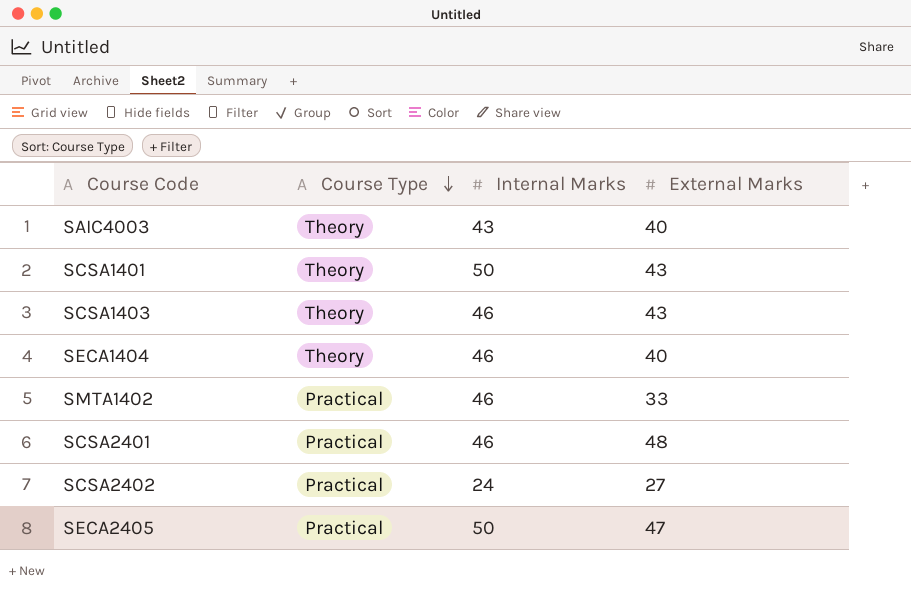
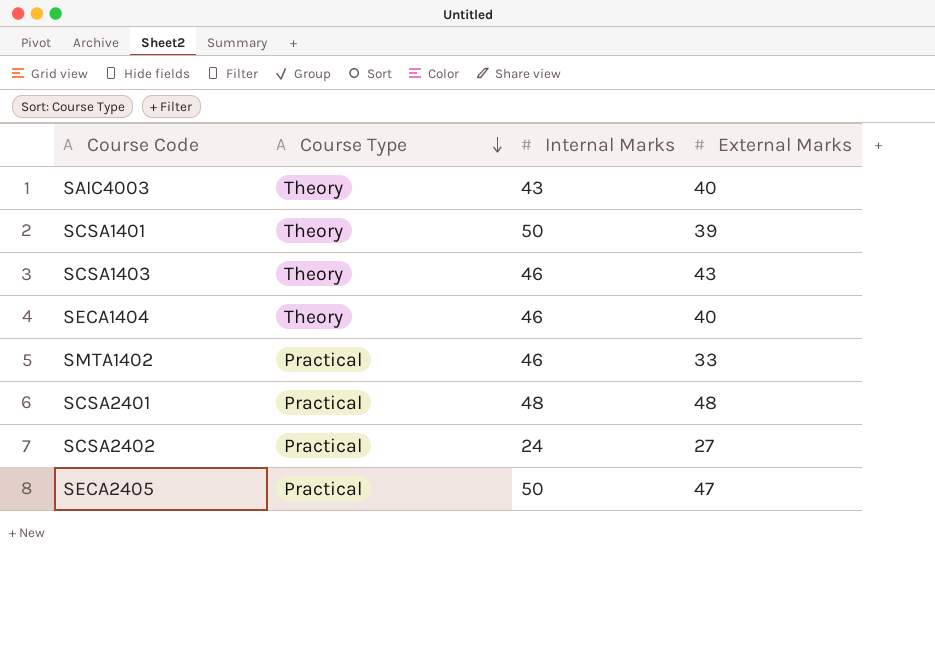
SCSA1401 | External Marks: 43 -> 39
SCSA2401 | Internal Marks: 46 -> 48

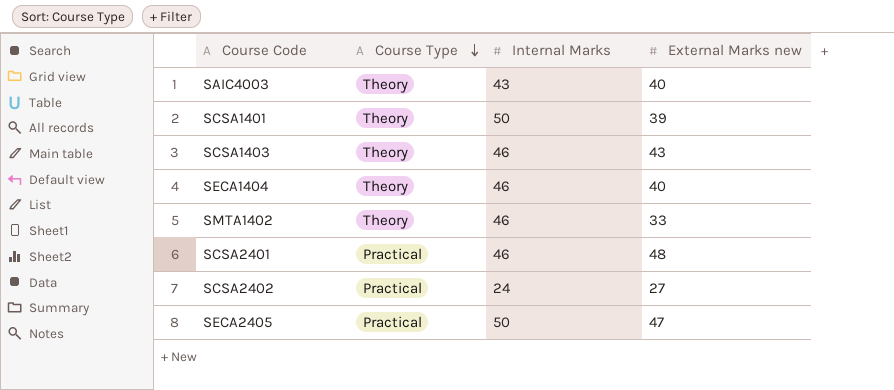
column name: External Marks -> External Marks new
SMTA1402 | Course Type: Practical -> Theory
SCSA2401 | Internal Marks: 48 -> 46

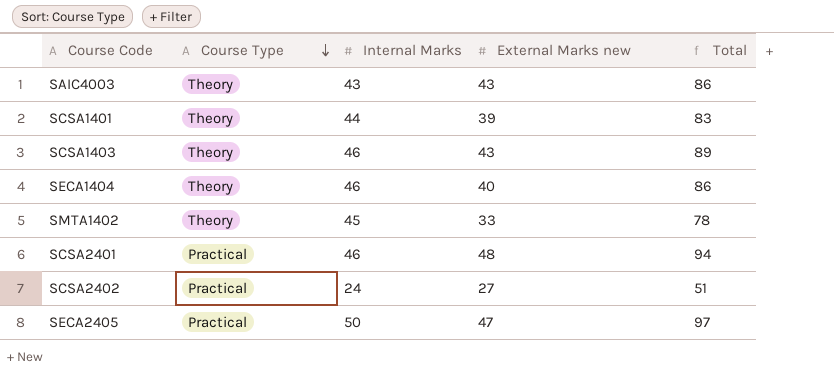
column Total | formula: none -> [Internal Marks] + [External Marks new]
SAIC4003 | External Marks new: 40 -> 43
SCSA1401 | Internal Marks: 50 -> 44
SMTA1402 | Internal Marks: 46 -> 45

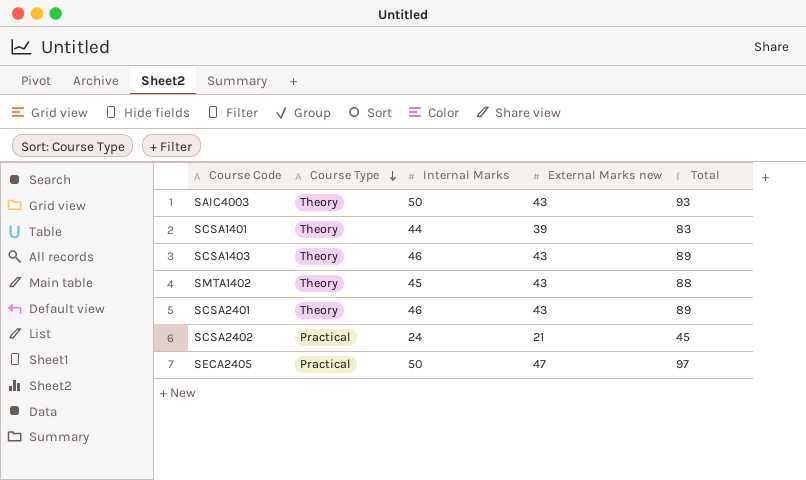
row SECA1404: Theory | 46 | 40 | 86 -> none
SAIC4003 | Internal Marks: 43 -> 50
SAIC4003 | Total: 86 -> 93
SMTA1402 | External Marks new: 33 -> 43
SMTA1402 | Total: 78 -> 88
SCSA2401 | Course Type: Practical -> Theory
SCSA2401 | External Marks new: 48 -> 43
SCSA2401 | Total: 94 -> 89
SCSA2402 | External Marks new: 27 -> 21
SCSA2402 | Total: 51 -> 45

